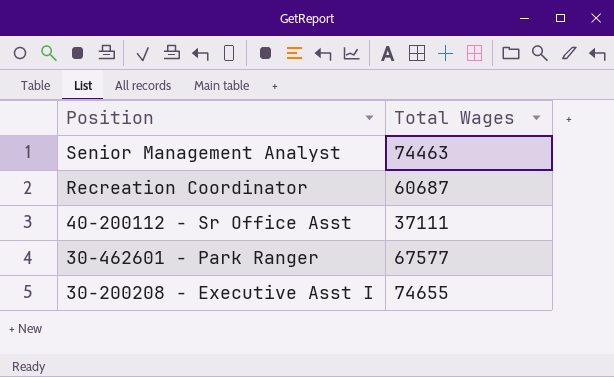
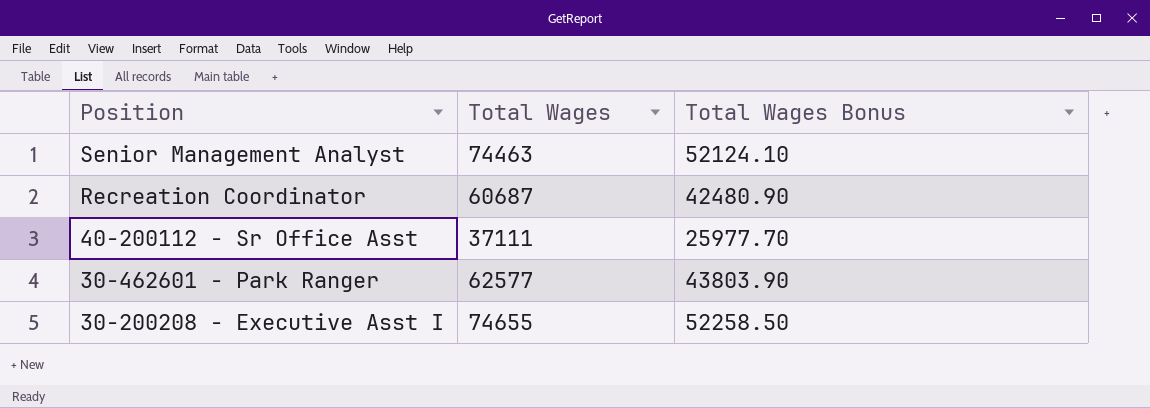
column Total Wages Bonus | formula: none -> [Total Wages] * 0.7
30-462601 - Park Ranger | Total Wages: 67577 -> 62577

